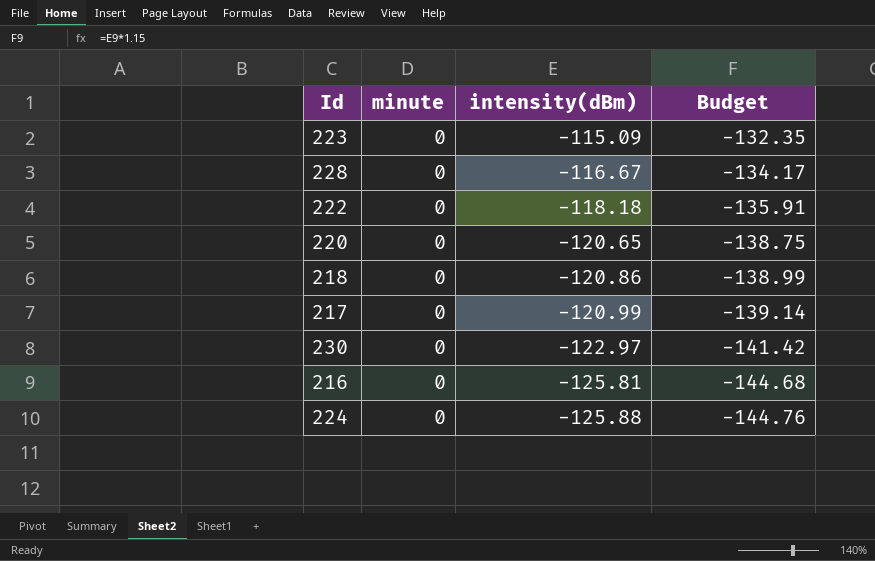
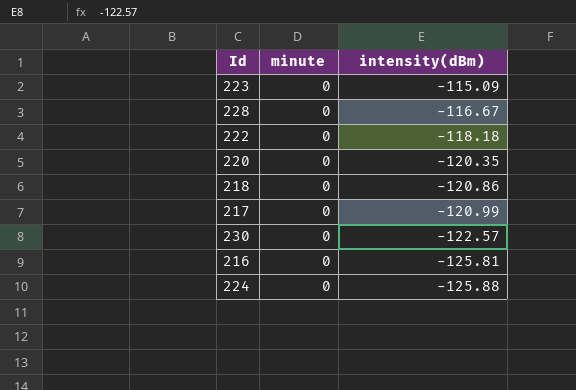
column Budget | formula: [intensity(dBm)] * 1.15 -> none
220 | intensity(dBm): -120.65 -> -120.35
230 | intensity(dBm): -122.97 -> -122.57

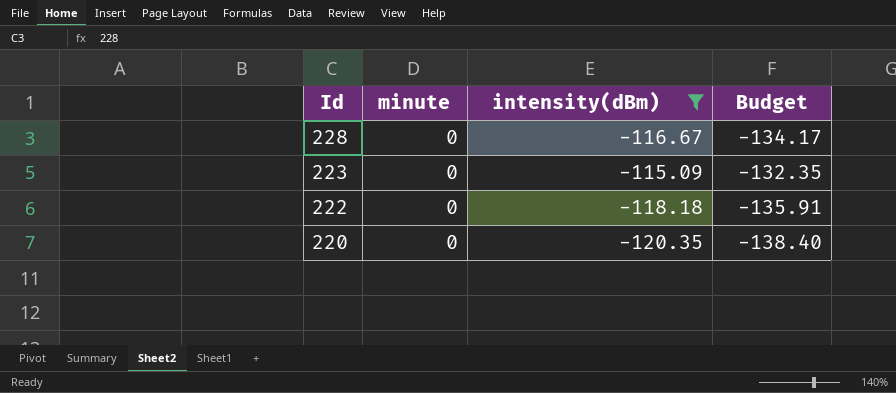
filter: none -> intensity(dBm) >= -120.35
row order: intensity(dBm) descending -> Id descending
column Budget | formula: none -> [intensity(dBm)] * 1.15

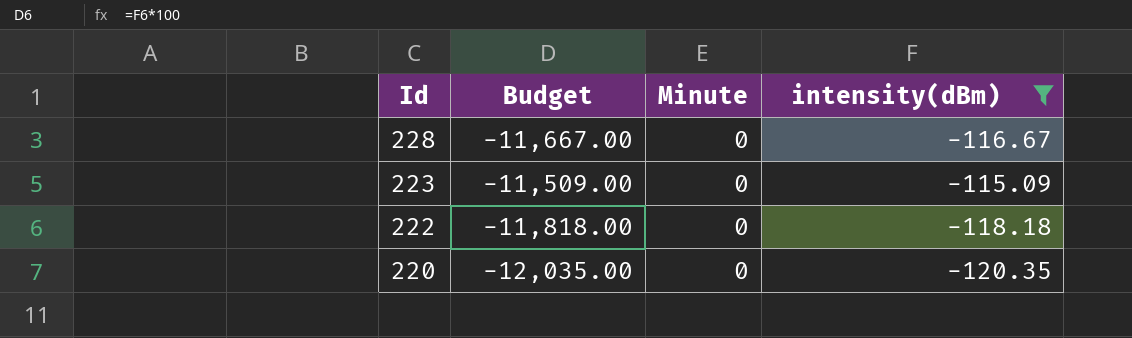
column Budget | formula: [intensity(dBm)] * 1.15 -> [intensity(dBm)] * 100
column Budget | position: 4 -> 2
column name: minute -> Minute

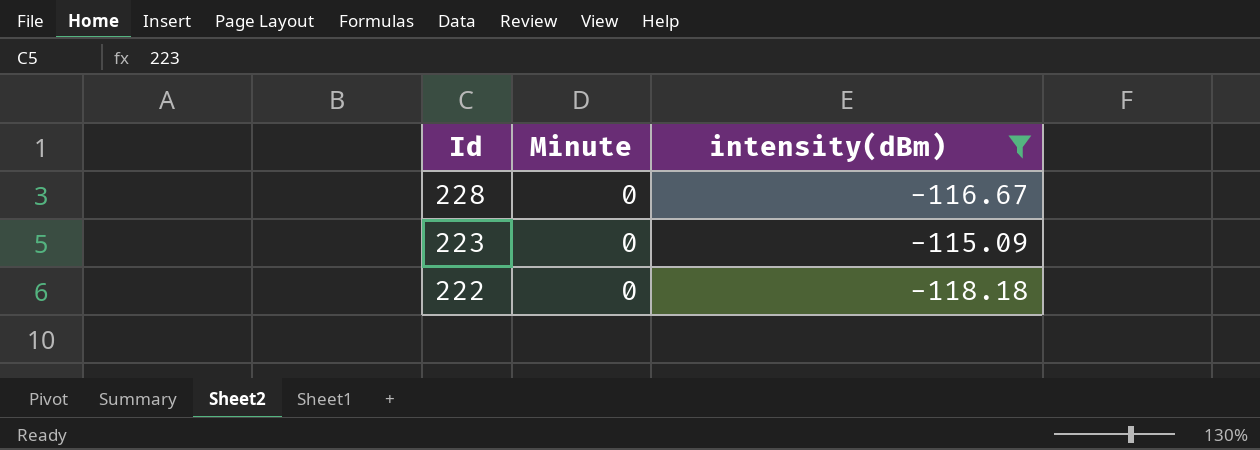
column Budget | formula: [intensity(dBm)] * 100 -> none
row 220: -12,035.00 | 0 | -120.35 -> none

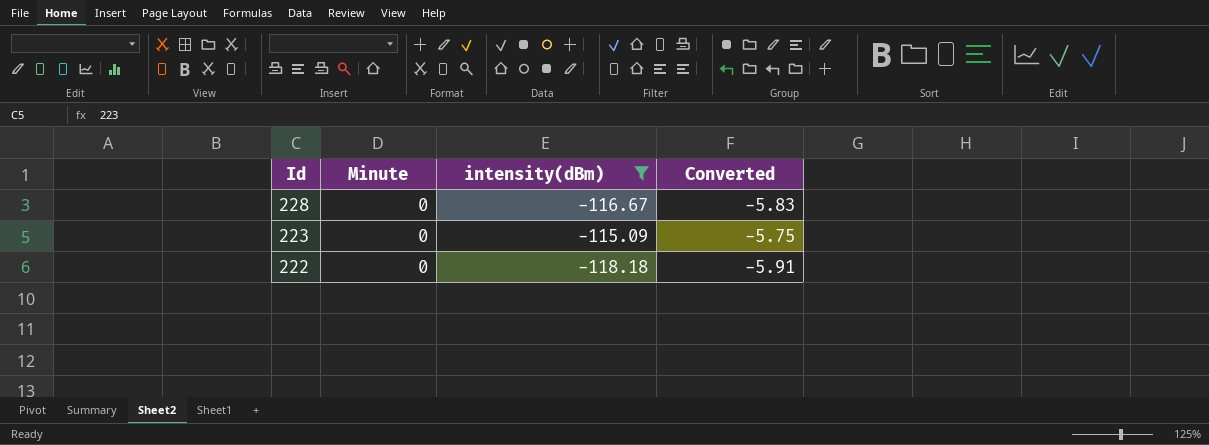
column Converted | formula: none -> [intensity(dBm)] * 0.05

